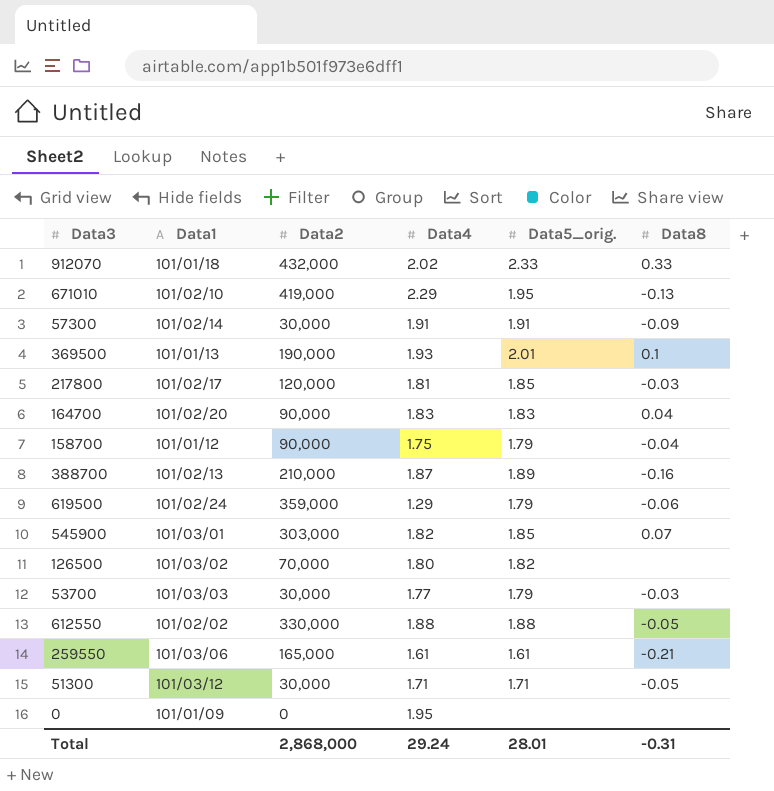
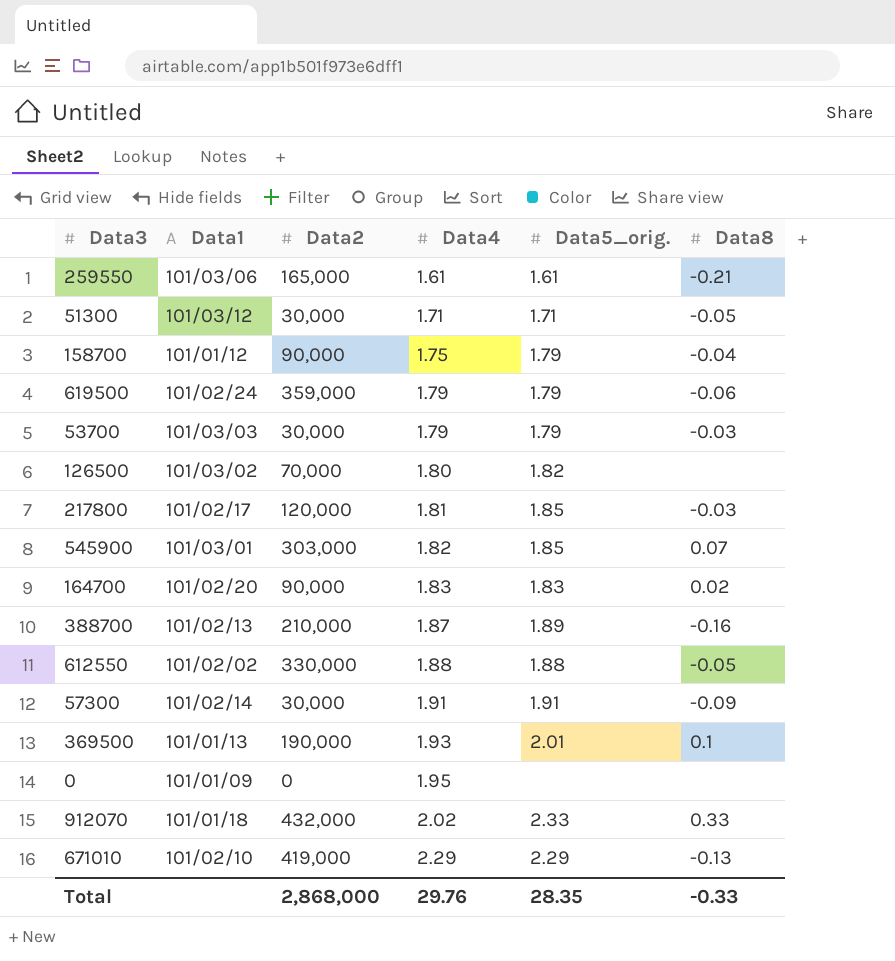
row order: none -> Data4 ascending
619500 | Data4: 1.29 -> 1.79
53700 | Data4: 1.77 -> 1.79
164700 | Data8: 0.04 -> 0.02
671010 | Data5_orig.: 1.95 -> 2.29
Total | Data4: 29.24 -> 29.76
Total | Data5_orig.: 28.01 -> 28.35
Total | Data8: -0.31 -> -0.33

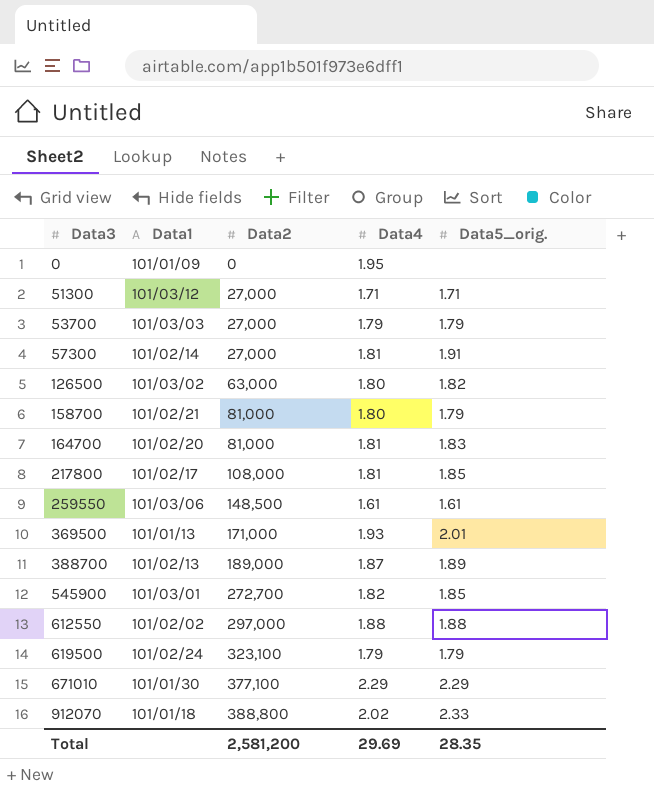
row order: Data4 ascending -> Data3 ascending
column Data8 | position: 6 -> none
51300 | Data2: 30,000 -> 27,000
53700 | Data2: 30,000 -> 27,000
57300 | Data2: 30,000 -> 27,000
57300 | Data4: 1.91 -> 1.81
126500 | Data2: 70,000 -> 63,000
158700 | Data1: 101/01/12 -> 101/02/21
158700 | Data2: 90,000 -> 81,000
158700 | Data4: 1.75 -> 1.80
164700 | Data2: 90,000 -> 81,000
164700 | Data4: 1.83 -> 1.81
217800 | Data2: 120,000 -> 108,000
259550 | Data2: 165,000 -> 148,500
369500 | Data2: 190,000 -> 171,000
388700 | Data2: 210,000 -> 189,000
545900 | Data2: 303,000 -> 272,700
612550 | Data2: 330,000 -> 297,000
619500 | Data2: 359,000 -> 323,100
671010 | Data1: 101/02/10 -> 101/01/30
671010 | Data2: 419,000 -> 377,100
912070 | Data2: 432,000 -> 388,800
Total | Data2: 2,868,000 -> 2,581,200
Total | Data4: 29.76 -> 29.69

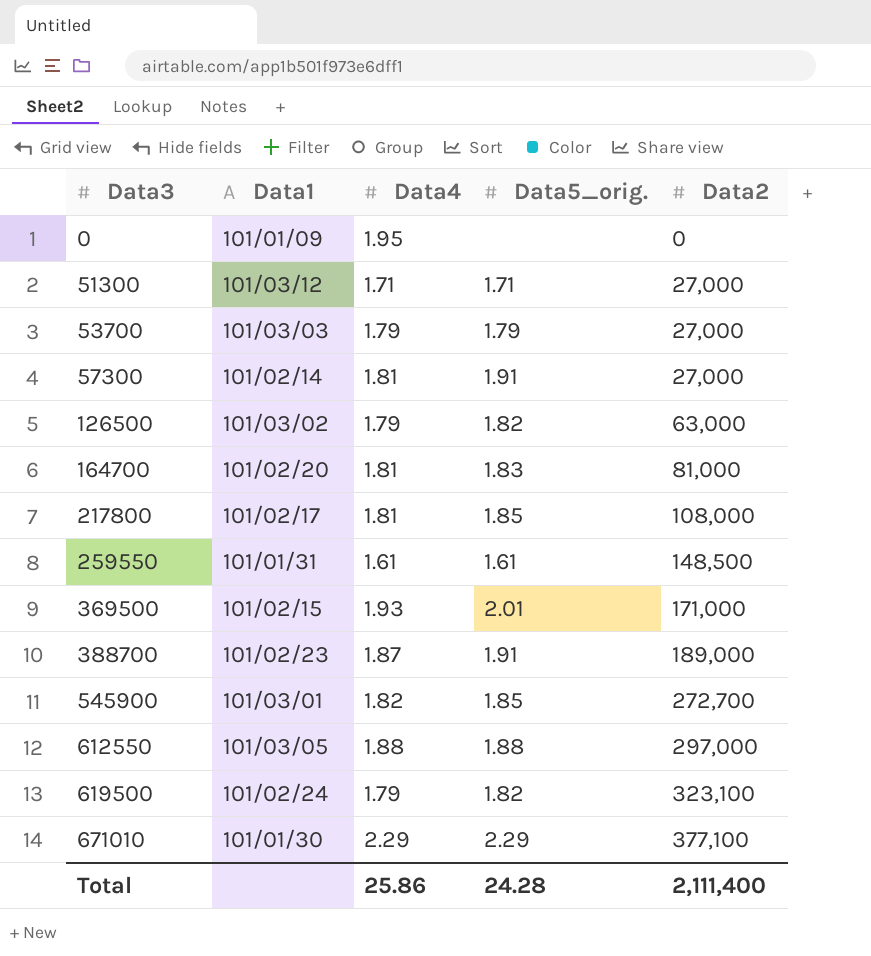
column Data2 | position: 3 -> 5
row 158700: 101/02/21 | 81,000 | 1.80 | 1.79 -> none
row 912070: 101/01/18 | 388,800 | 2.02 | 2.33 -> none
126500 | Data4: 1.80 -> 1.79
259550 | Data1: 101/03/06 -> 101/01/31
369500 | Data1: 101/01/13 -> 101/02/15
388700 | Data1: 101/02/13 -> 101/02/23
388700 | Data5_orig.: 1.89 -> 1.91
612550 | Data1: 101/02/02 -> 101/03/05
619500 | Data5_orig.: 1.79 -> 1.82
Total | Data4: 29.69 -> 25.86
Total | Data5_orig.: 28.35 -> 24.28
Total | Data2: 2,581,200 -> 2,111,400

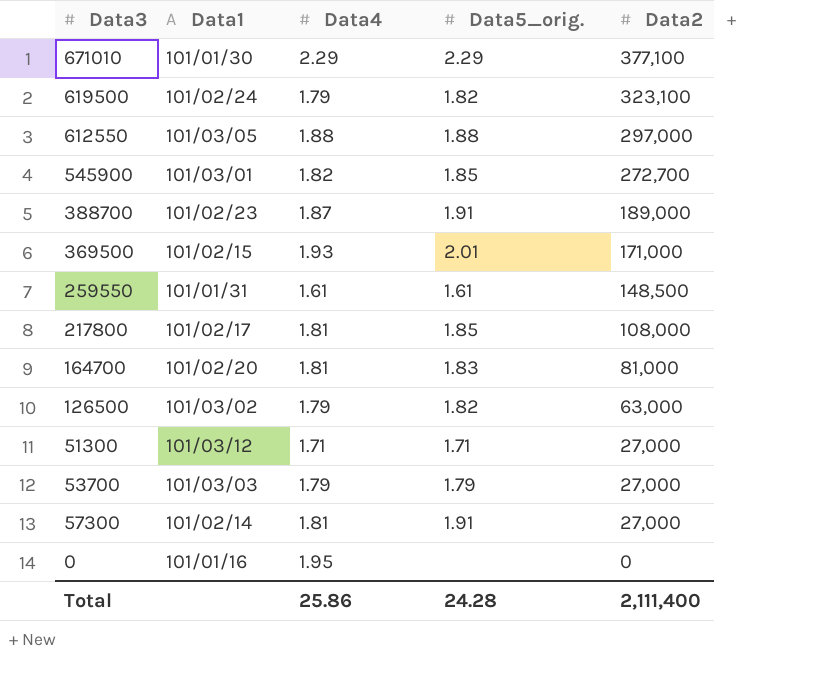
row order: Data3 ascending -> Data2 descending
0 | Data1: 101/01/09 -> 101/01/16

